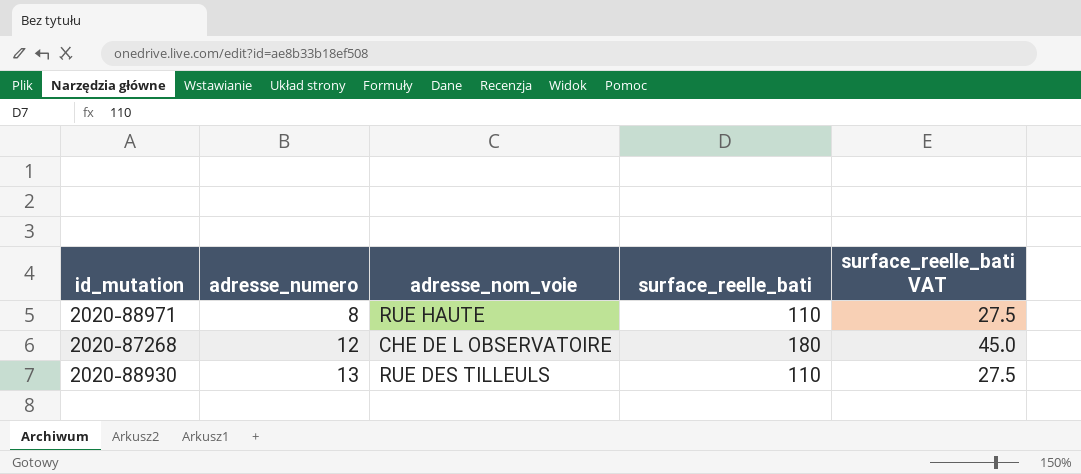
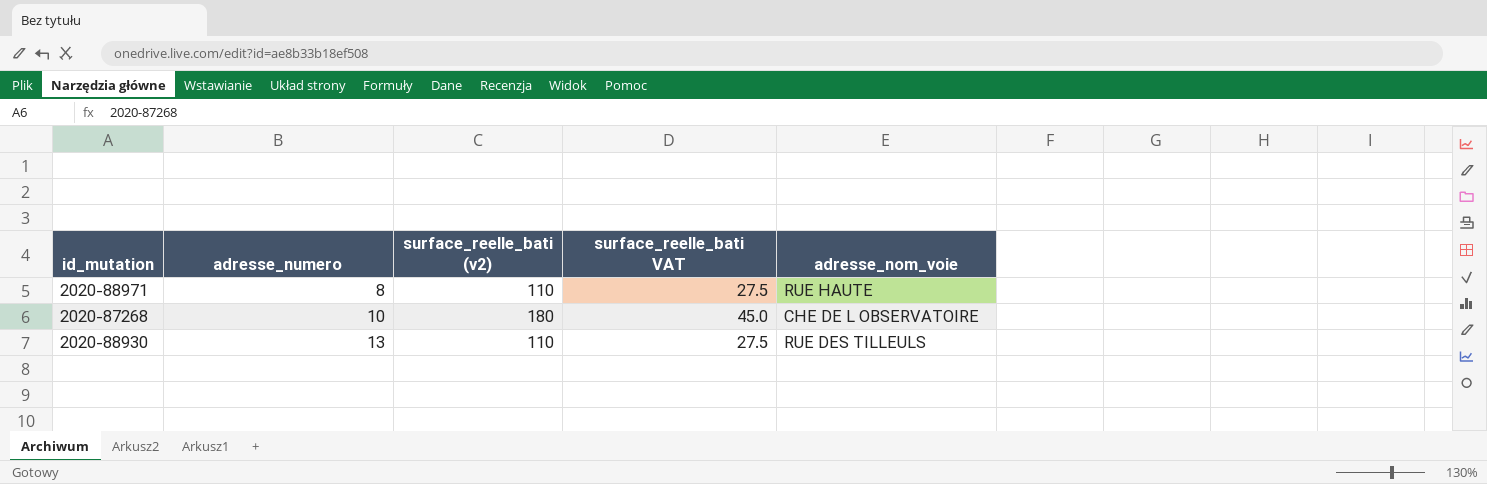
column name: surface_reelle_bati -> surface_reelle_bati (v2)
column adresse_nom_voie | position: 3 -> 5
2020-87268 | adresse_numero: 12 -> 10

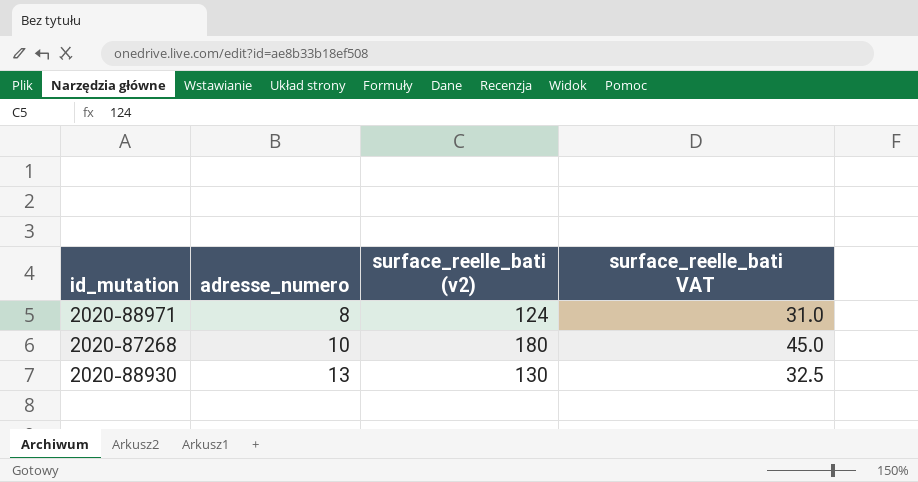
column adresse_nom_voie | position: 5 -> none
2020-88971 | surface_reelle_bati (v2): 110 -> 124
2020-88971 | surface_reelle_bati VAT: 27.5 -> 31.0
2020-88930 | surface_reelle_bati (v2): 110 -> 130
2020-88930 | surface_reelle_bati VAT: 27.5 -> 32.5

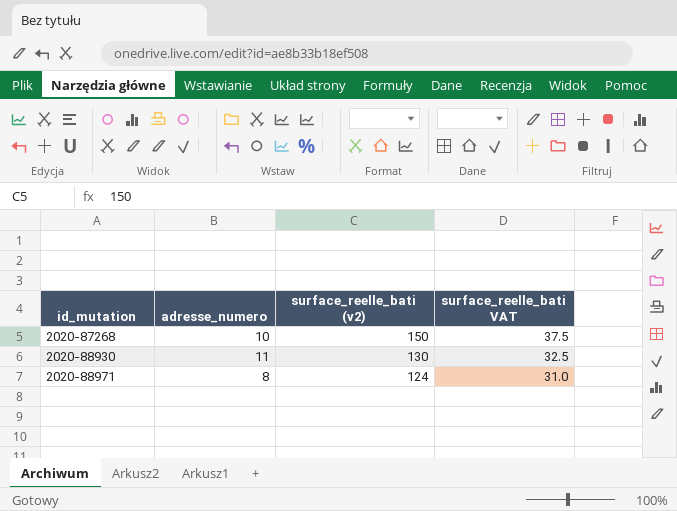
row order: adresse_numero ascending -> id_mutation ascending
2020-87268 | surface_reelle_bati (v2): 180 -> 150
2020-87268 | surface_reelle_bati VAT: 45.0 -> 37.5
2020-88930 | adresse_numero: 13 -> 11

